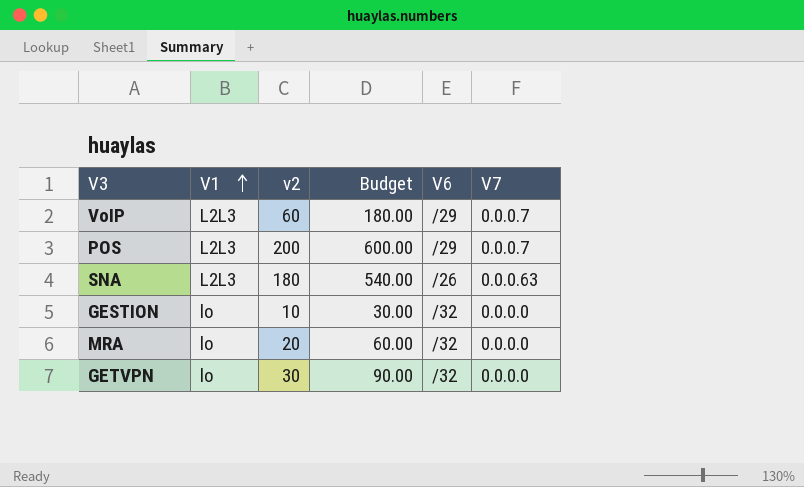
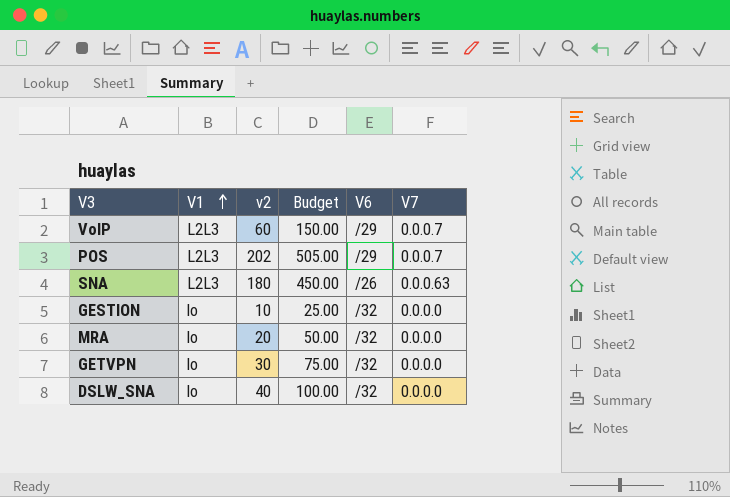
column Budget | formula: [v2] * 3 -> [v2] * 2.5
POS | v2: 200 -> 202
row DSLW_SNA: none -> lo | 40 | 100.00 | /32 | 0.0.0.0

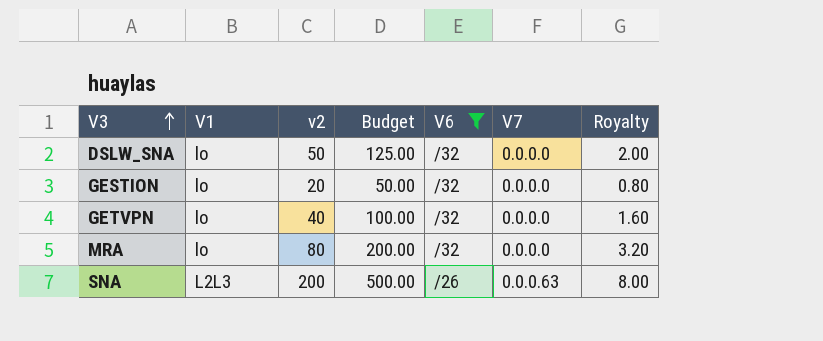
filter: none -> V6 != /29
row order: V1 ascending -> V3 ascending
column Royalty | formula: none -> [v2] * 0.04
DSLW_SNA | v2: 40 -> 50
DSLW_SNA | Budget: 100.00 -> 125.00
GESTION | v2: 10 -> 20
GESTION | Budget: 25.00 -> 50.00
GETVPN | v2: 30 -> 40
GETVPN | Budget: 75.00 -> 100.00
MRA | v2: 20 -> 80
MRA | Budget: 50.00 -> 200.00
SNA | v2: 180 -> 200
SNA | Budget: 450.00 -> 500.00

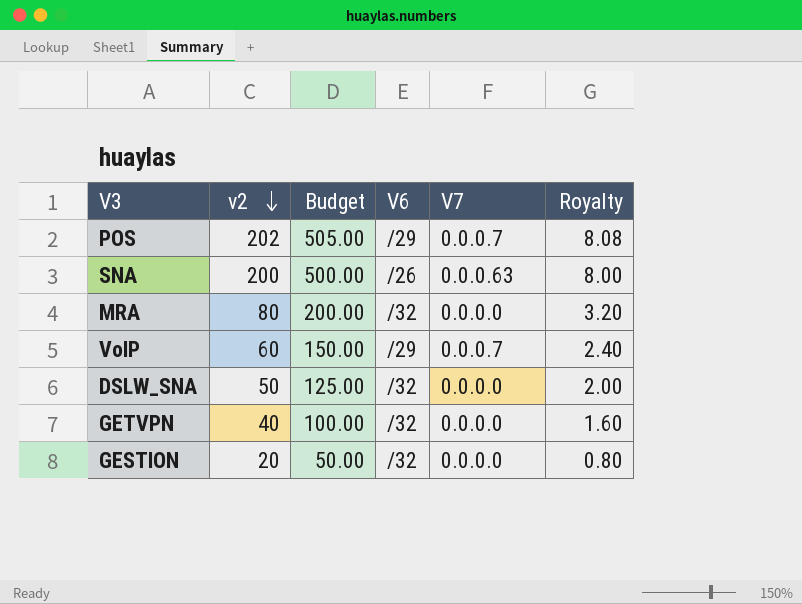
filter: V6 != /29 -> none
row order: V3 ascending -> v2 descending
column V1 | position: 2 -> none

